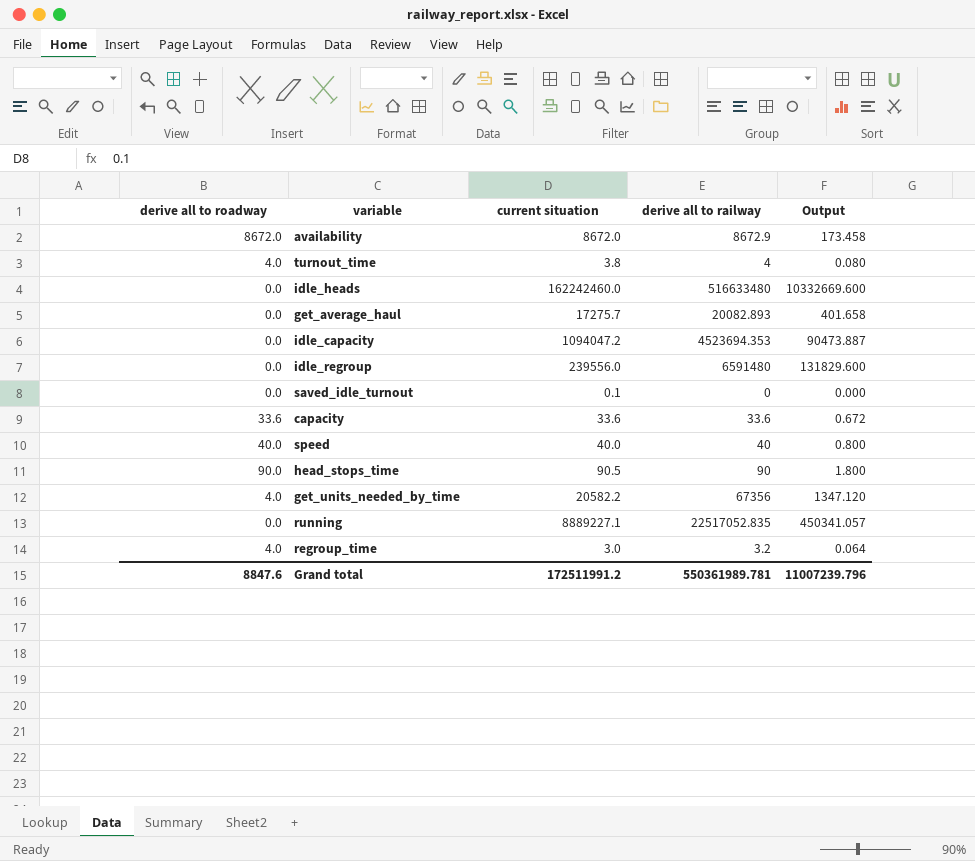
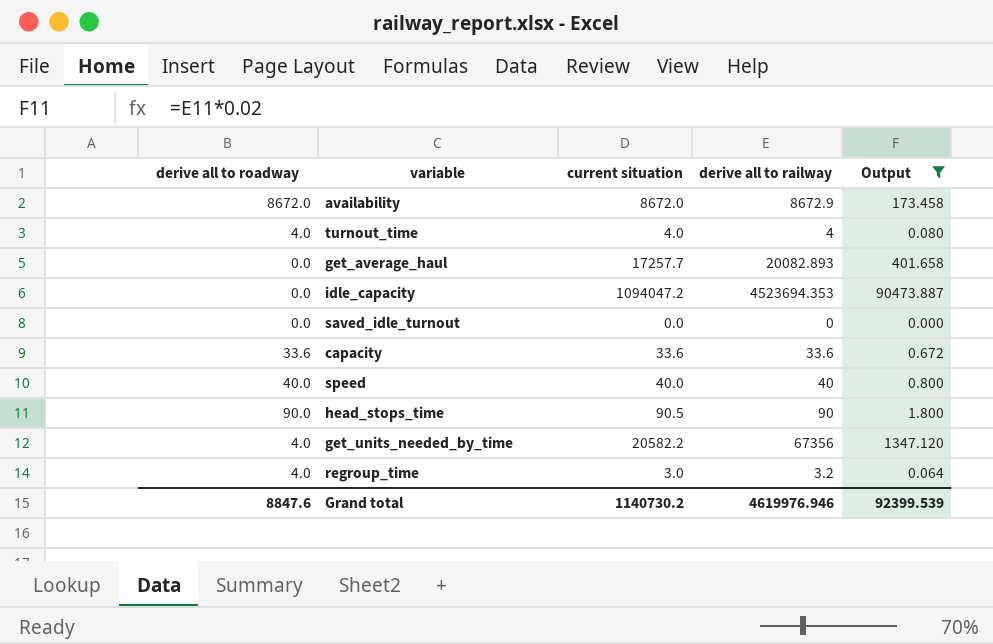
filter: none -> Output <= 90473.887
turnout_time | current situation: 3.8 -> 4.0
get_average_haul | current situation: 17275.7 -> 17257.7
saved_idle_turnout | current situation: 0.1 -> 0.0
Grand total | current situation: 172511991.2 -> 1140730.2
Grand total | derive all to railway: 550361989.781 -> 4619976.946
Grand total | Output: 11007239.796 -> 92399.539

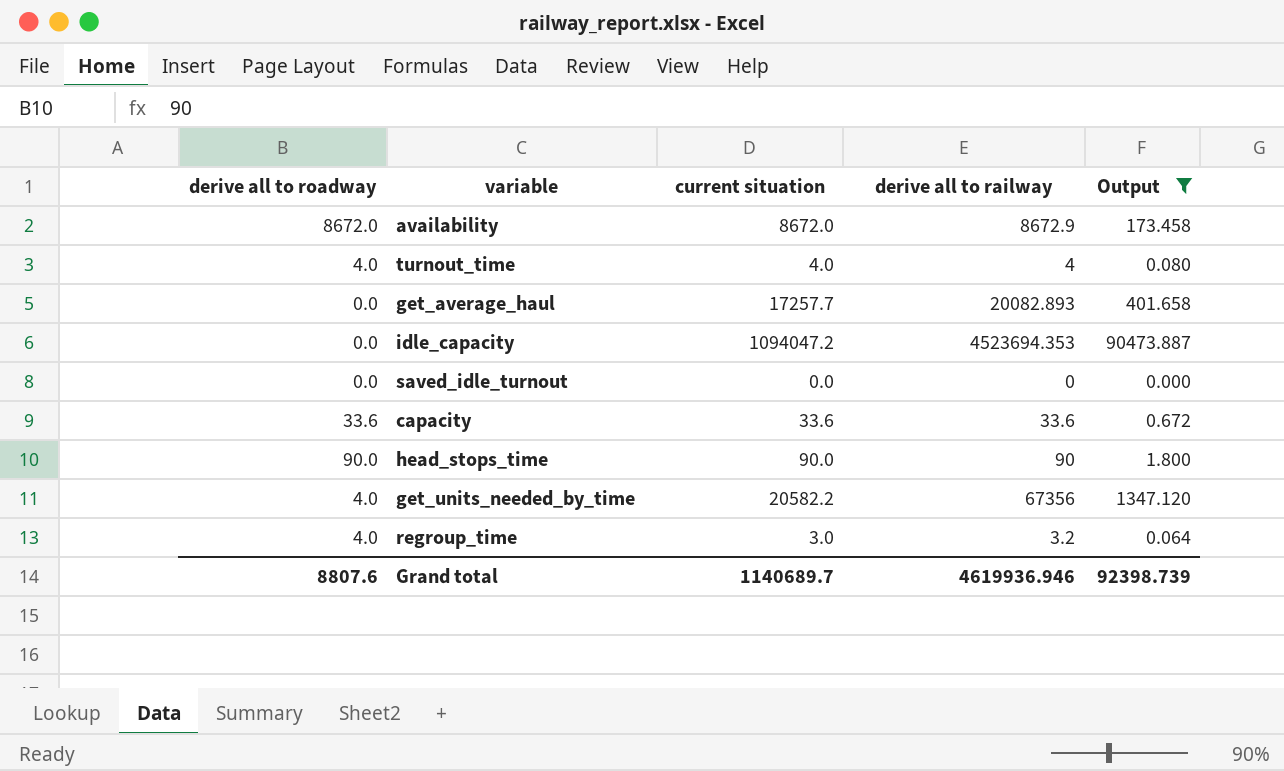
row speed: 40.0 | 40.0 | 40 | 0.800 -> none
head_stops_time | current situation: 90.5 -> 90.0
Grand total | derive all to roadway: 8847.6 -> 8807.6
Grand total | current situation: 1140730.2 -> 1140689.7
Grand total | derive all to railway: 4619976.946 -> 4619936.946
Grand total | Output: 92399.539 -> 92398.739

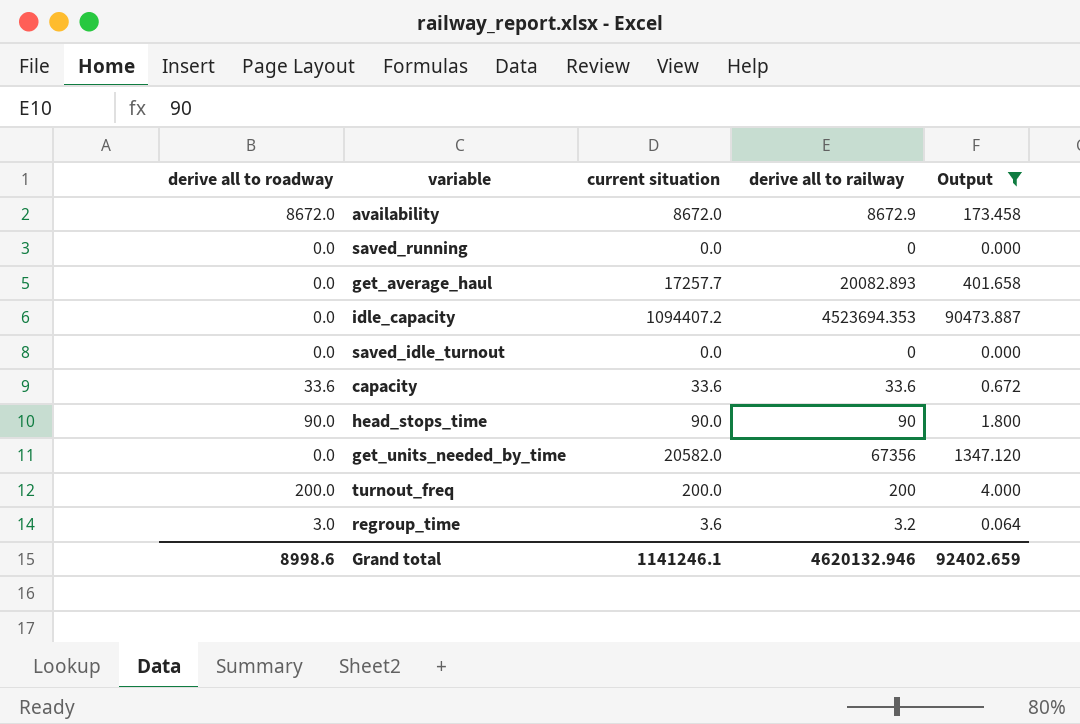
row turnout_time: 4.0 | 4.0 | 4 | 0.080 -> none
row saved_running: none -> 0.0 | 0.0 | 0 | 0.000
idle_capacity | current situation: 1094047.2 -> 1094407.2
get_units_needed_by_time | derive all to roadway: 4.0 -> 0.0
get_units_needed_by_time | current situation: 20582.2 -> 20582.0
row turnout_freq: none -> 200.0 | 200.0 | 200 | 4.000
regroup_time | derive all to roadway: 4.0 -> 3.0
regroup_time | current situation: 3.0 -> 3.6
Grand total | derive all to roadway: 8807.6 -> 8998.6
Grand total | current situation: 1140689.7 -> 1141246.1
Grand total | derive all to railway: 4619936.946 -> 4620132.946
Grand total | Output: 92398.739 -> 92402.659

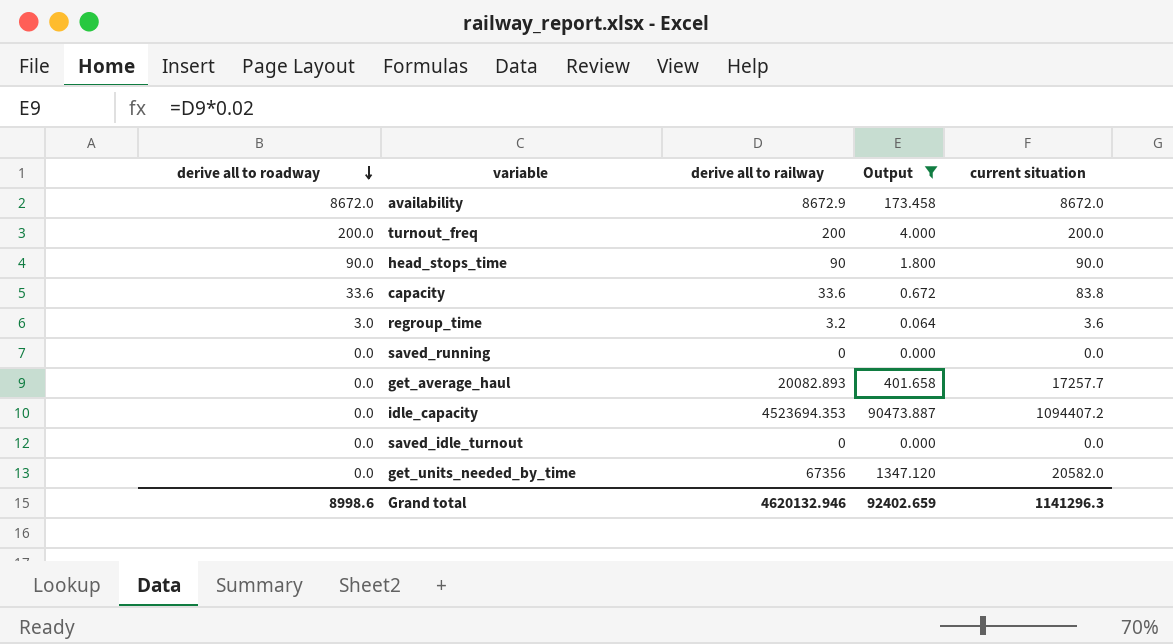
row order: none -> derive all to roadway descending
column current situation | position: 3 -> 5
capacity | current situation: 33.6 -> 83.8
Grand total | current situation: 1141246.1 -> 1141296.3

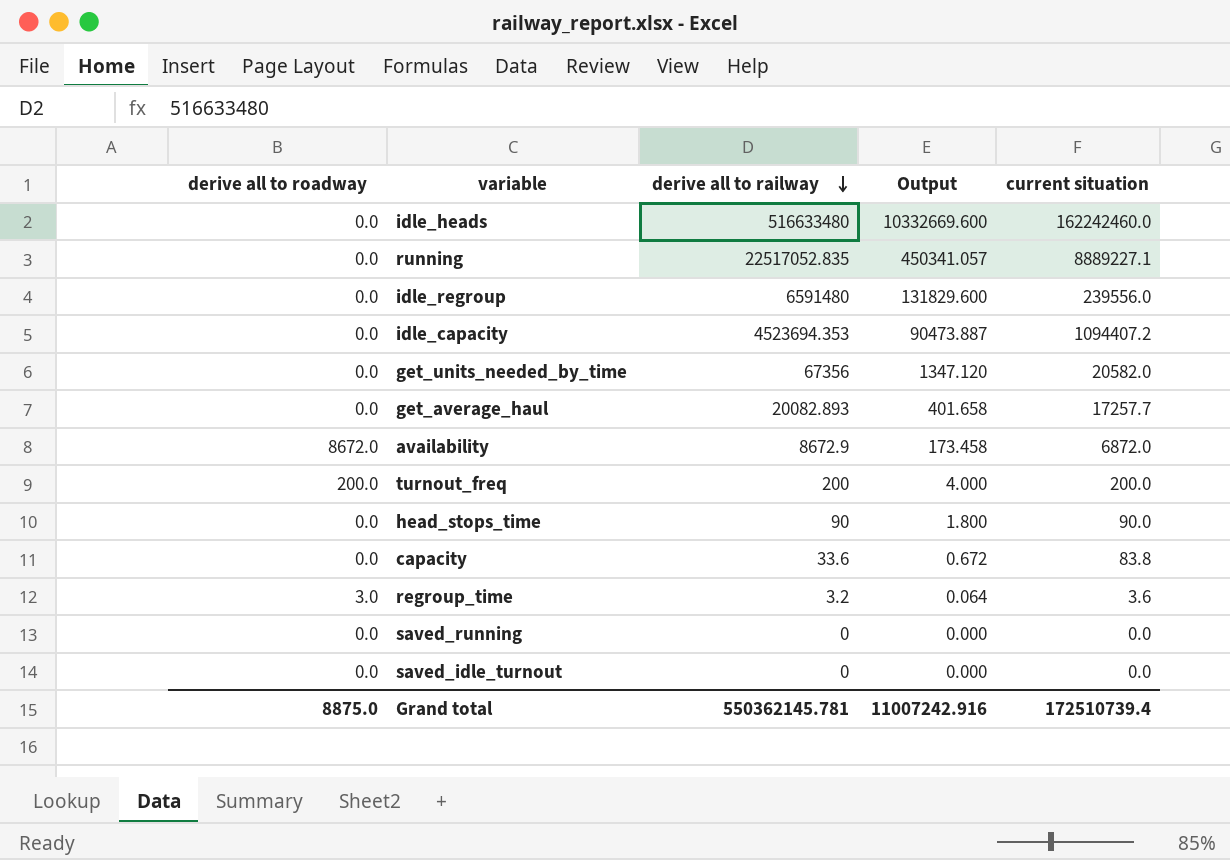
filter: Output <= 90473.887 -> none
row order: derive all to roadway descending -> derive all to railway descending
availability | current situation: 8672.0 -> 6872.0
head_stops_time | derive all to roadway: 90.0 -> 0.0
capacity | derive all to roadway: 33.6 -> 0.0
Grand total | derive all to roadway: 8998.6 -> 8875.0
Grand total | derive all to railway: 4620132.946 -> 550362145.781
Grand total | Output: 92402.659 -> 11007242.916
Grand total | current situation: 1141296.3 -> 172510739.4

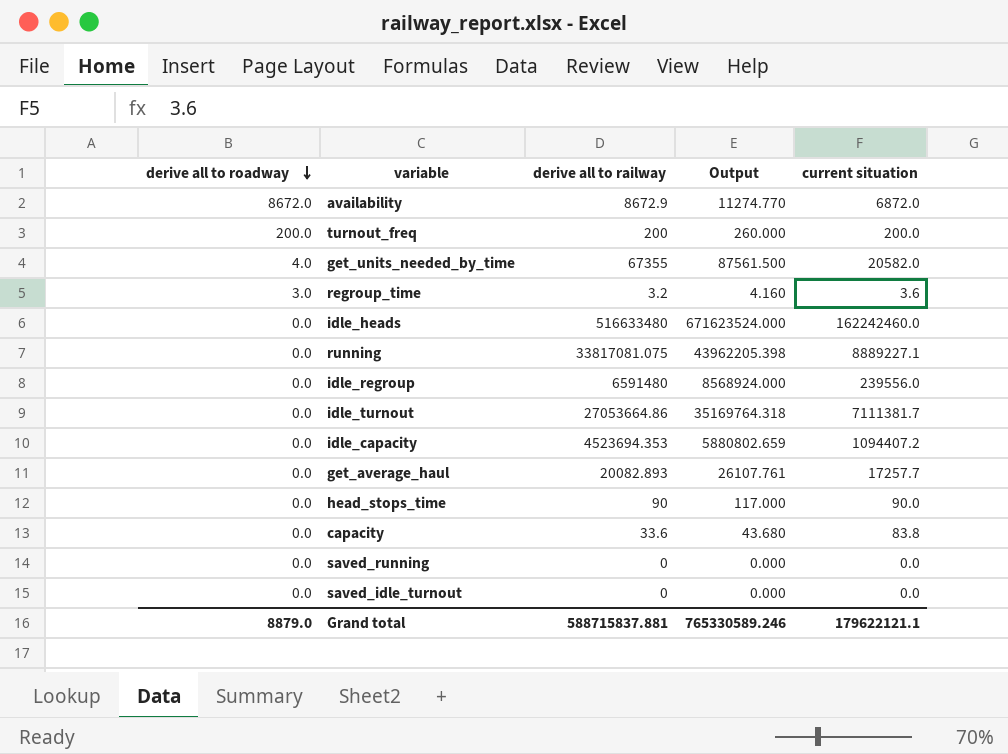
row order: derive all to railway descending -> derive all to roadway descending
column Output | formula: [derive all to railway] * 0.02 -> [derive all to railway] * 1.3
get_units_needed_by_time | derive all to roadway: 0.0 -> 4.0
get_units_needed_by_time | derive all to railway: 67356 -> 67355
running | derive all to railway: 22517052.835 -> 33817081.075
row idle_turnout: none -> 0.0 | 27053664.86 | 35169764.318 | 7111381.7
Grand total | derive all to roadway: 8875.0 -> 8879.0
Grand total | derive all to railway: 550362145.781 -> 588715837.881
Grand total | Output: 11007242.916 -> 765330589.246
Grand total | current situation: 172510739.4 -> 179622121.1

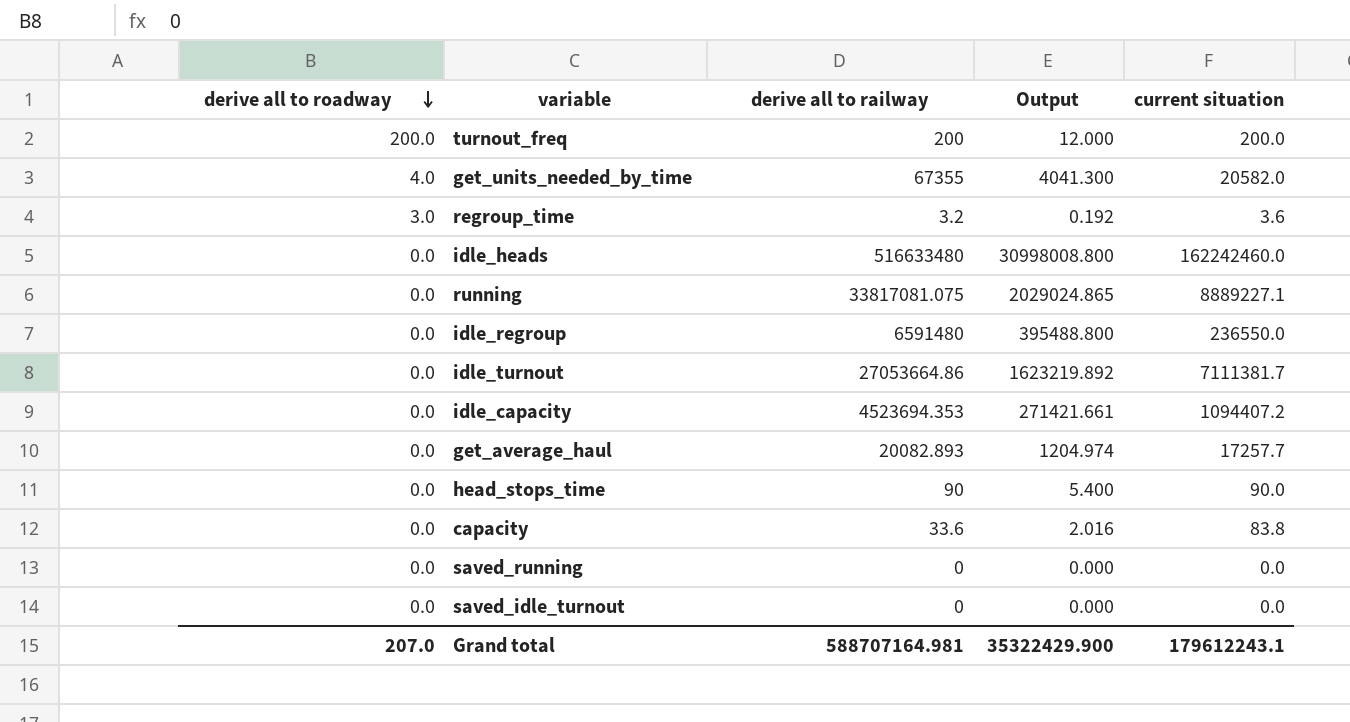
column Output | formula: [derive all to railway] * 1.3 -> [derive all to railway] * 0.06
row availability: 8672.0 | 8672.9 | 11274.770 | 6872.0 -> none
idle_regroup | current situation: 239556.0 -> 236550.0
Grand total | derive all to roadway: 8879.0 -> 207.0
Grand total | derive all to railway: 588715837.881 -> 588707164.981
Grand total | Output: 765330589.246 -> 35322429.900
Grand total | current situation: 179622121.1 -> 179612243.1

